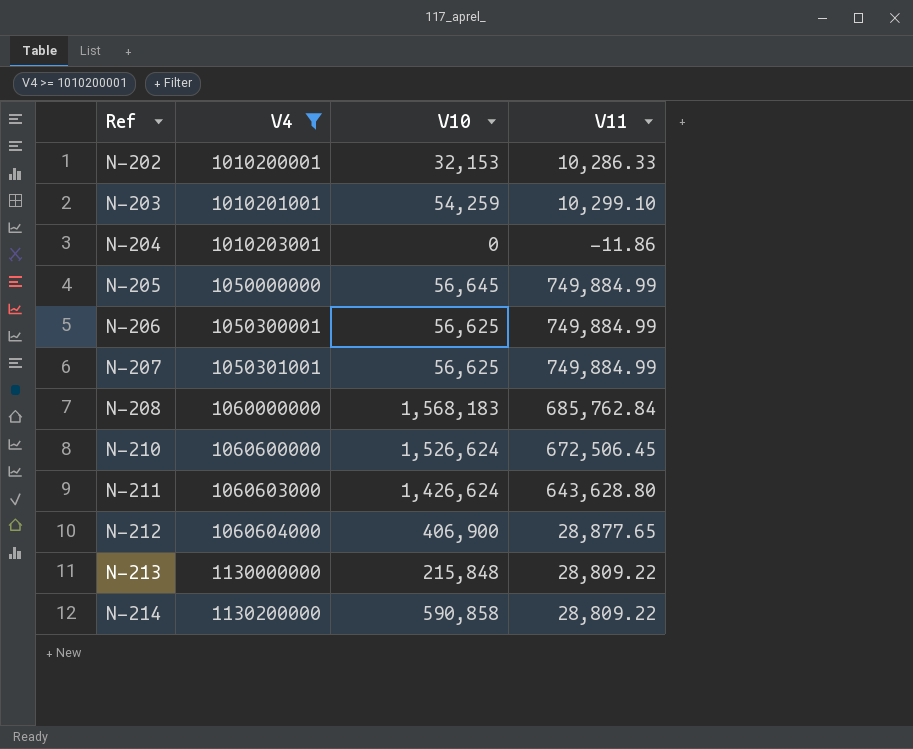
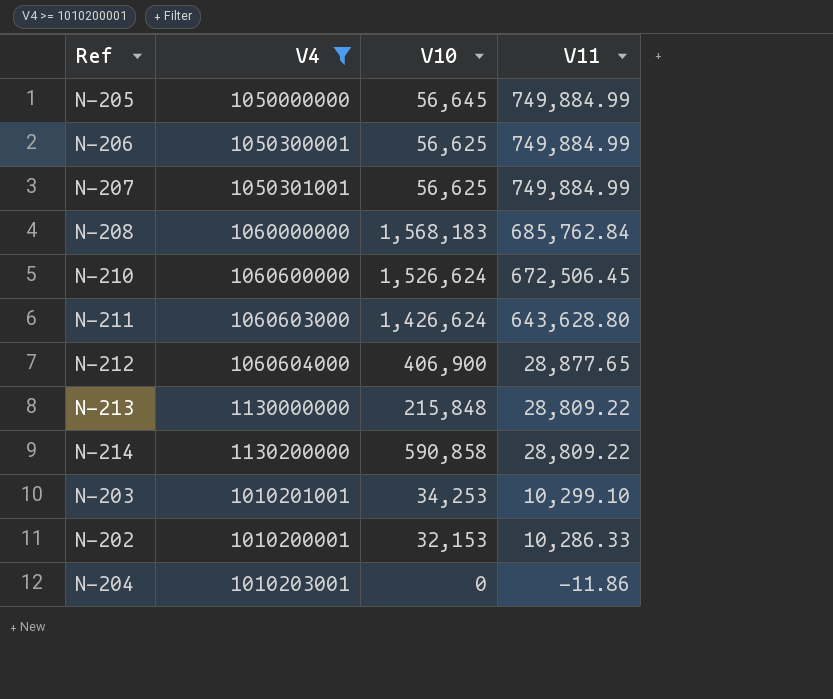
row order: Ref ascending -> V11 descending
N-203 | V10: 54,259 -> 34,253

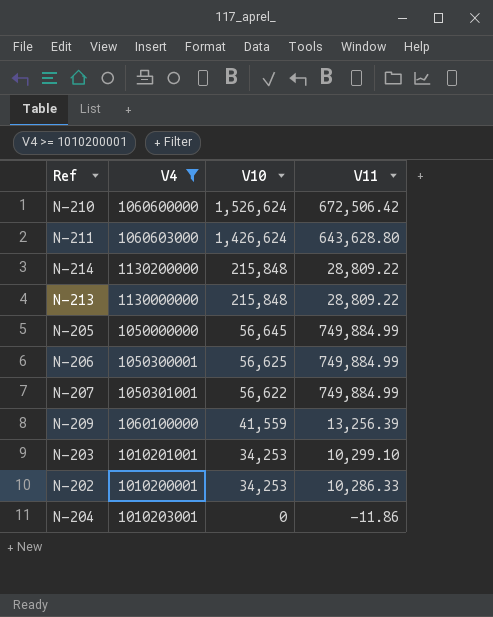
row order: V11 descending -> V10 descending
row N-208: 1060000000 | 1,568,183 | 685,762.84 -> none
row N-212: 1060604000 | 406,900 | 28,877.65 -> none
N-210 | V11: 672,506.45 -> 672,506.42
N-214 | V10: 590,858 -> 215,848
N-207 | V10: 56,625 -> 56,622
row N-209: none -> 1060100000 | 41,559 | 13,256.39
N-202 | V10: 32,153 -> 34,253

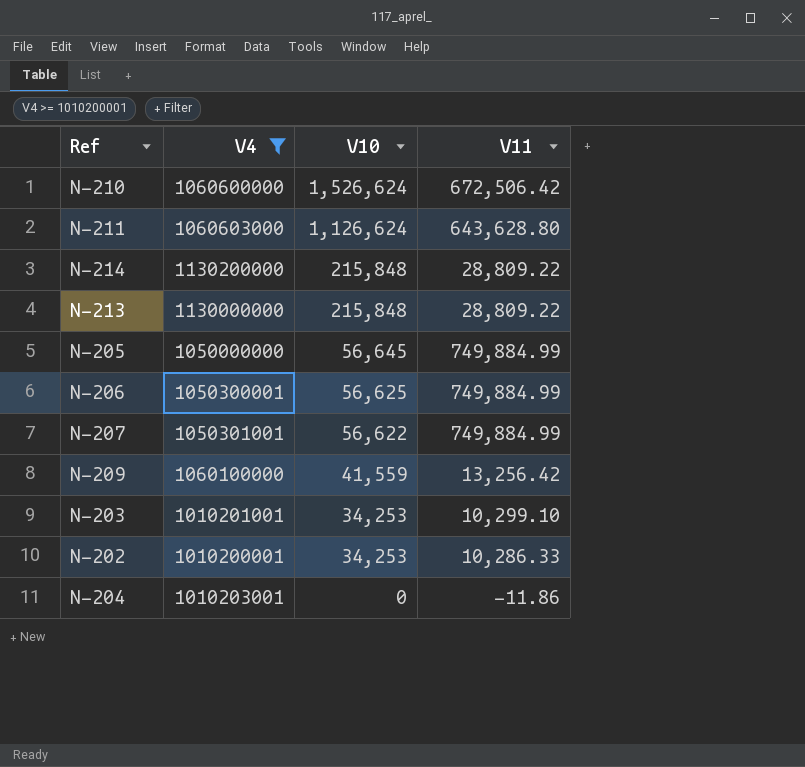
N-211 | V10: 1,426,624 -> 1,126,624
N-209 | V11: 13,256.39 -> 13,256.42

